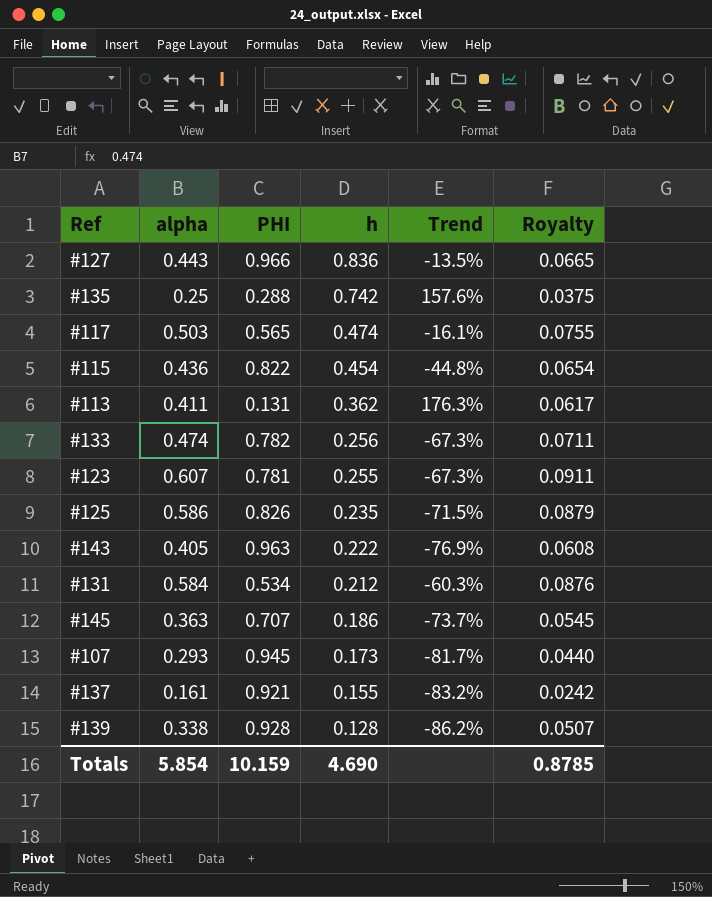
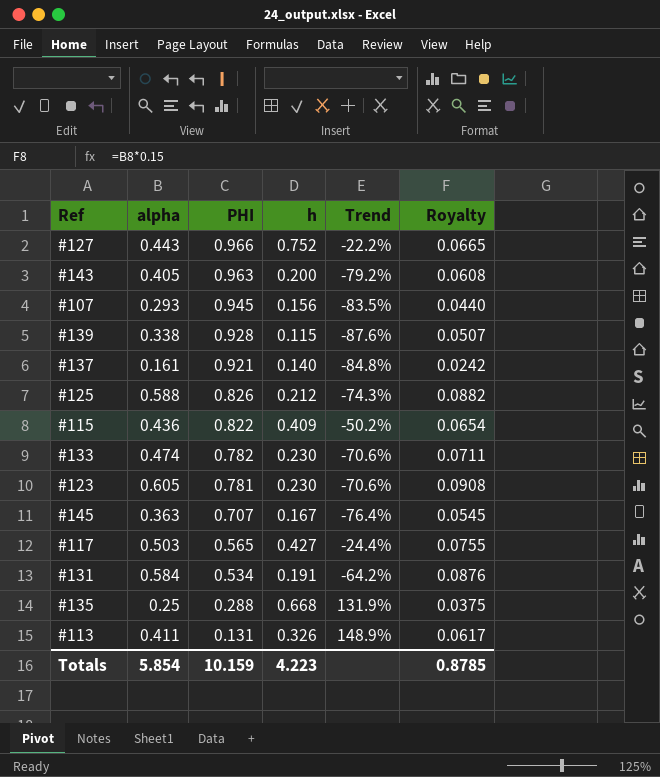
row order: h descending -> PHI descending
#127 | h: 0.836 -> 0.752
#127 | Trend: -13.5% -> -22.2%
#143 | h: 0.222 -> 0.200
#143 | Trend: -76.9% -> -79.2%
#107 | h: 0.173 -> 0.156
#107 | Trend: -81.7% -> -83.5%
#139 | h: 0.128 -> 0.115
#139 | Trend: -86.2% -> -87.6%
#137 | h: 0.155 -> 0.140
#137 | Trend: -83.2% -> -84.8%
#125 | alpha: 0.586 -> 0.588
#125 | h: 0.235 -> 0.212
#125 | Trend: -71.5% -> -74.3%
#125 | Royalty: 0.0879 -> 0.0882
#115 | h: 0.454 -> 0.409
#115 | Trend: -44.8% -> -50.2%
#133 | h: 0.256 -> 0.230
#133 | Trend: -67.3% -> -70.6%
#123 | alpha: 0.607 -> 0.605
#123 | h: 0.255 -> 0.230
#123 | Trend: -67.3% -> -70.6%
#123 | Royalty: 0.0911 -> 0.0908
#145 | h: 0.186 -> 0.167
#145 | Trend: -73.7% -> -76.4%
#117 | h: 0.474 -> 0.427
#117 | Trend: -16.1% -> -24.4%
#131 | h: 0.212 -> 0.191
#131 | Trend: -60.3% -> -64.2%
#135 | h: 0.742 -> 0.668
#135 | Trend: 157.6% -> 131.9%
#113 | h: 0.362 -> 0.326
#113 | Trend: 176.3% -> 148.9%
Totals | h: 4.690 -> 4.223

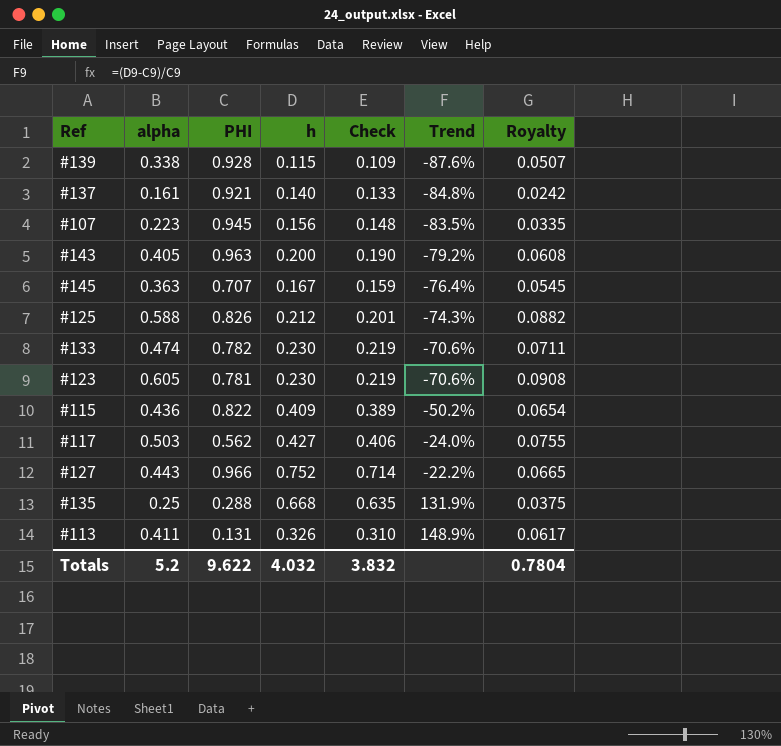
row order: PHI descending -> Trend ascending
column Check | formula: none -> [h] * 0.95
row #131: 0.584 | 0.534 | 0.191 | -64.2% | 0.0876 -> none
#107 | alpha: 0.293 -> 0.223
#107 | Royalty: 0.0440 -> 0.0335
#117 | PHI: 0.565 -> 0.562
#117 | Trend: -24.4% -> -24.0%
Totals | alpha: 5.854 -> 5.2
Totals | PHI: 10.159 -> 9.622
Totals | h: 4.223 -> 4.032
Totals | Royalty: 0.8785 -> 0.7804

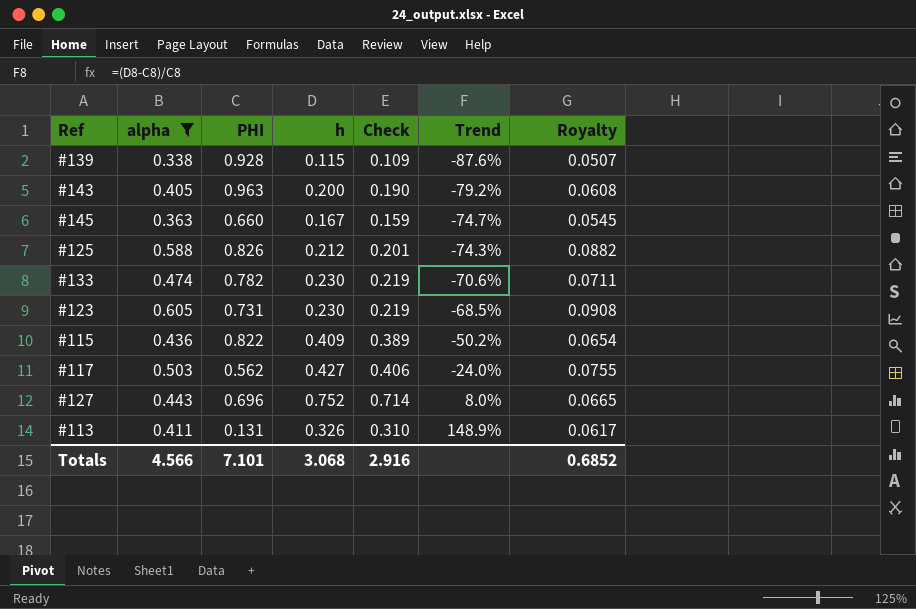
filter: none -> alpha >= 0.338
#145 | PHI: 0.707 -> 0.660
#145 | Trend: -76.4% -> -74.7%
#123 | PHI: 0.781 -> 0.731
#123 | Trend: -70.6% -> -68.5%
#127 | PHI: 0.966 -> 0.696
#127 | Trend: -22.2% -> 8.0%
Totals | alpha: 5.2 -> 4.566
Totals | PHI: 9.622 -> 7.101
Totals | h: 4.032 -> 3.068
Totals | Check: 3.832 -> 2.916
Totals | Royalty: 0.7804 -> 0.6852

